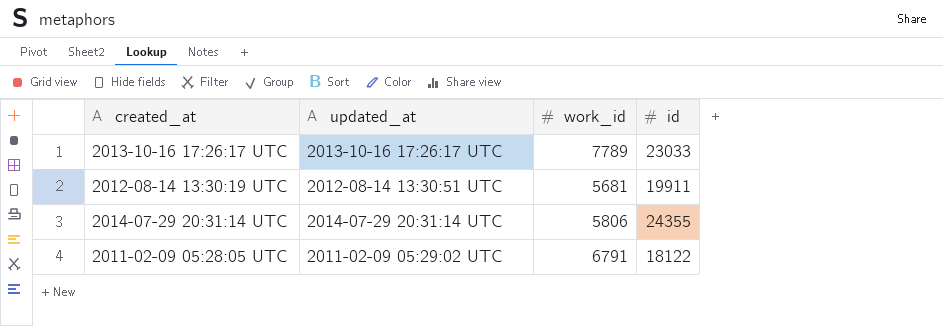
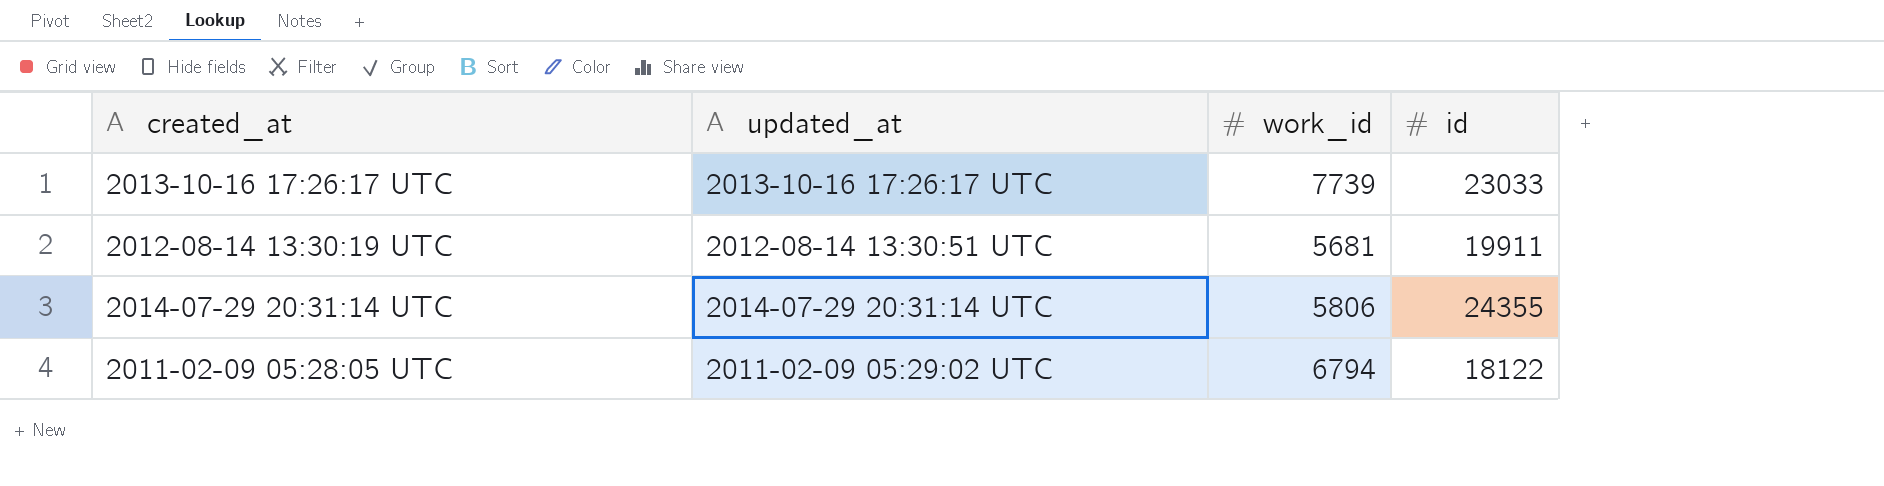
2013-10-16 17:26:17 UTC | work_id: 7789 -> 7739
2011-02-09 05:28:05 UTC | work_id: 6791 -> 6794

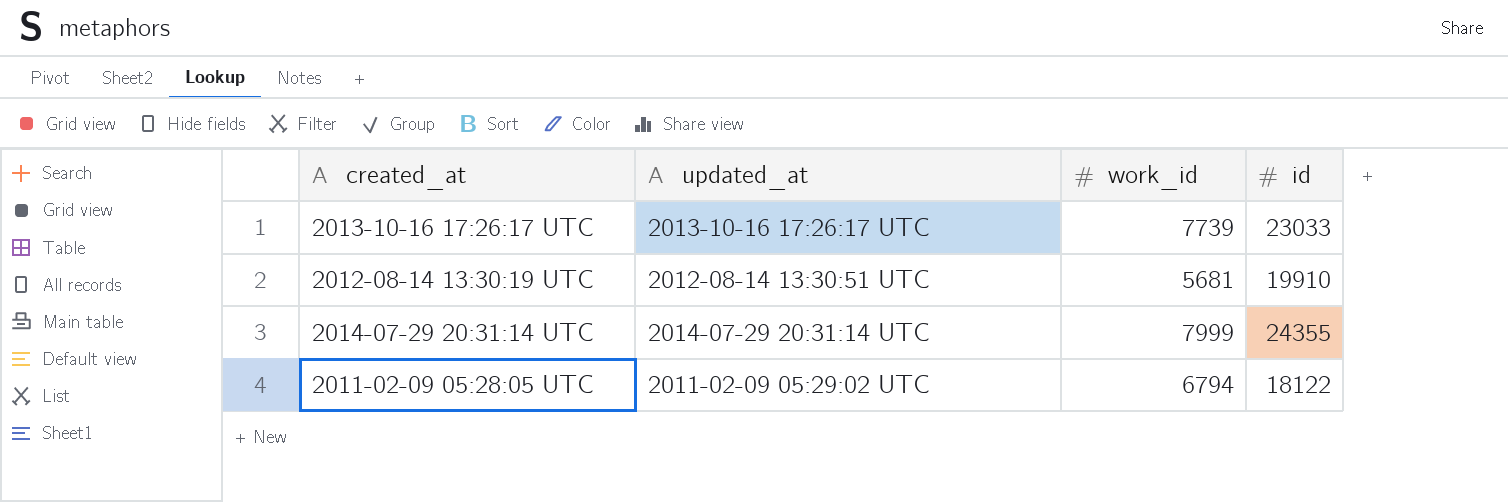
2012-08-14 13:30:19 UTC | id: 19911 -> 19910
2014-07-29 20:31:14 UTC | work_id: 5806 -> 7999

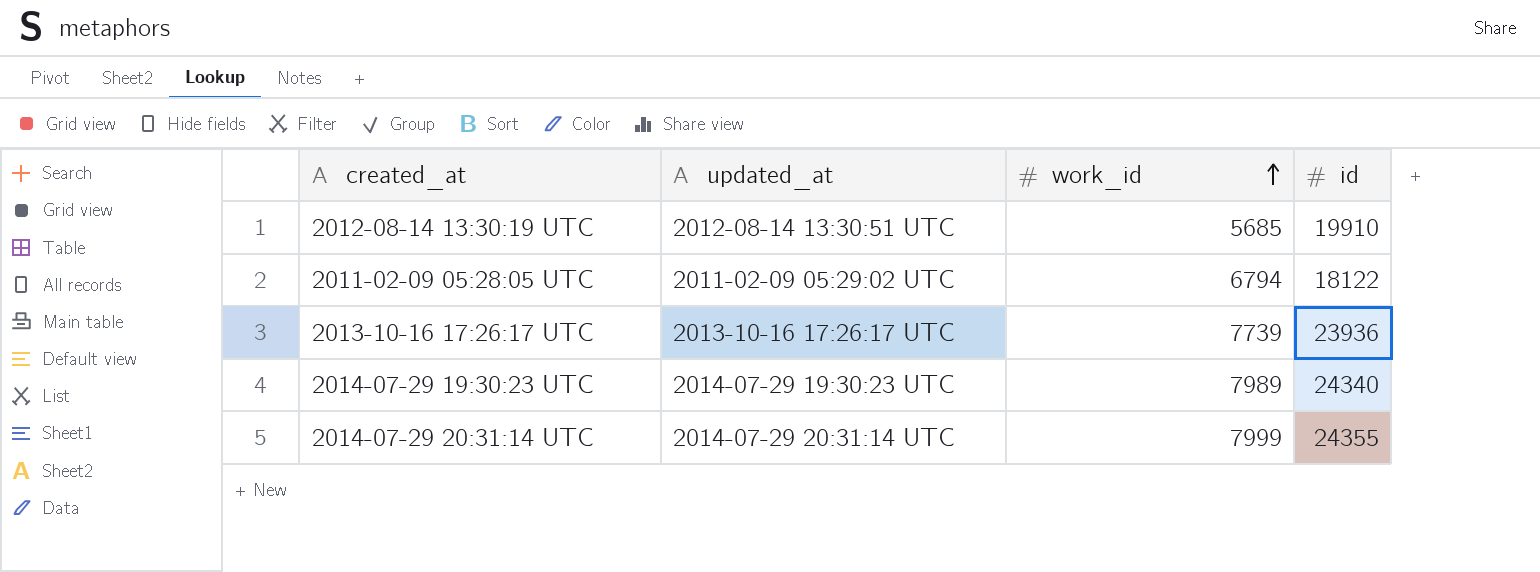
row order: none -> work_id ascending
2012-08-14 13:30:19 UTC | work_id: 5681 -> 5685
2013-10-16 17:26:17 UTC | id: 23033 -> 23936
row 2014-07-29 19:30:23 UTC: none -> 2014-07-29 19:30:23 UTC | 7989 | 24340

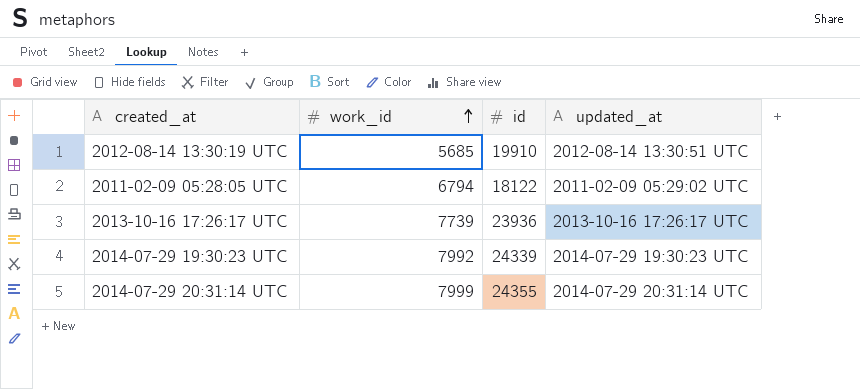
column updated_at | position: 2 -> 4
2014-07-29 19:30:23 UTC | work_id: 7989 -> 7992
2014-07-29 19:30:23 UTC | id: 24340 -> 24339

